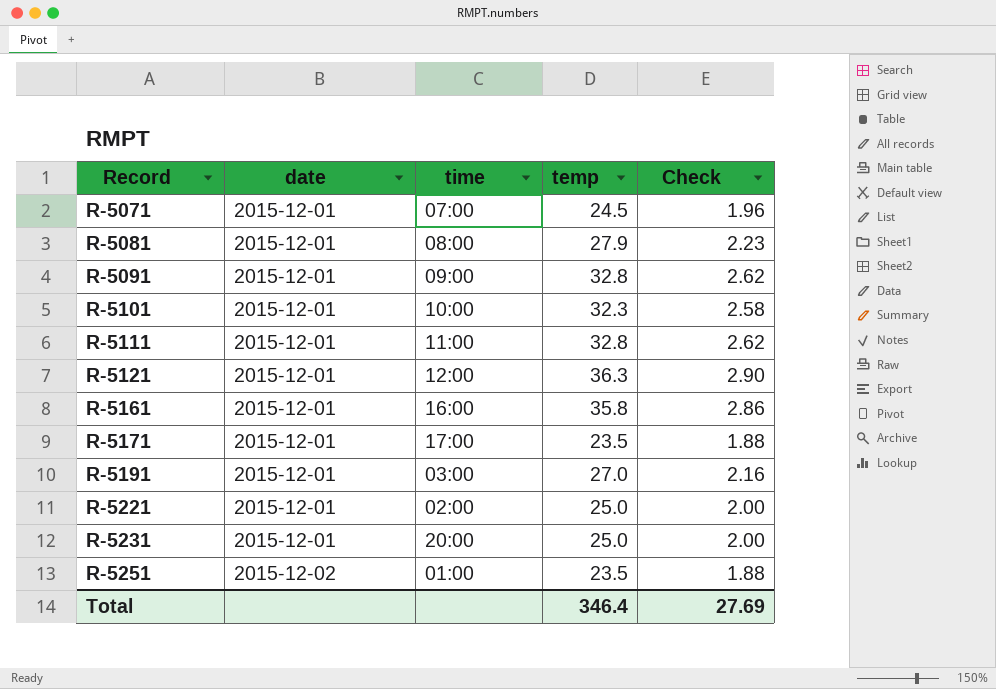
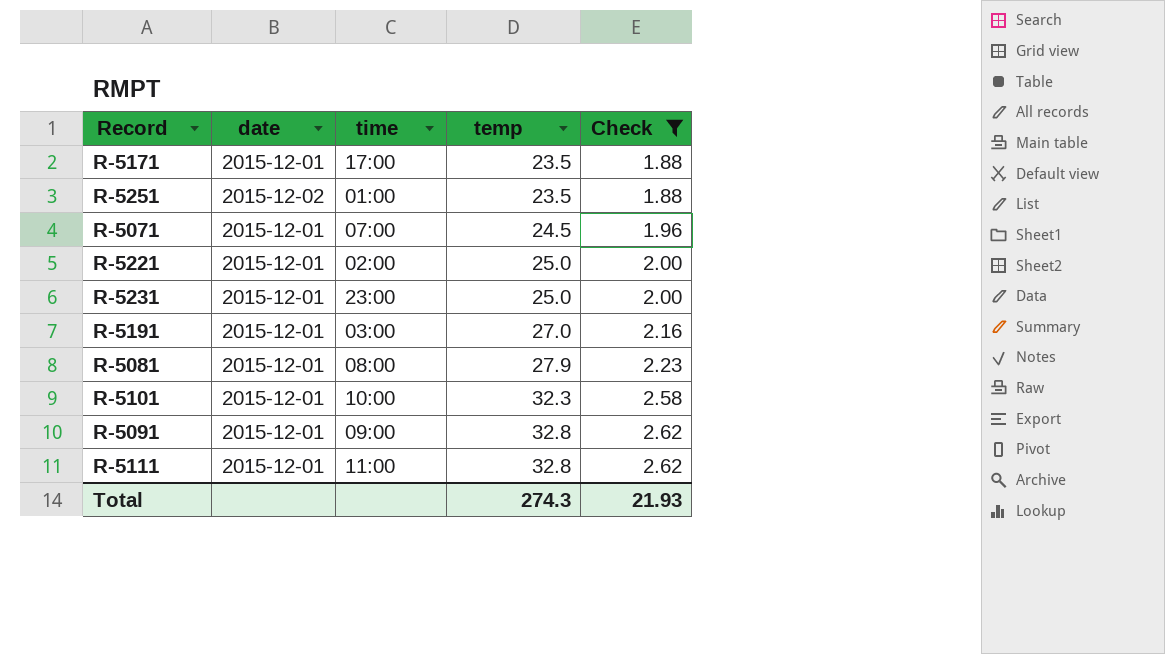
filter: none -> Check <= 2.62
row order: Record ascending -> temp ascending
R-5231 | time: 20:00 -> 23:00
Total | temp: 346.4 -> 274.3
Total | Check: 27.69 -> 21.93

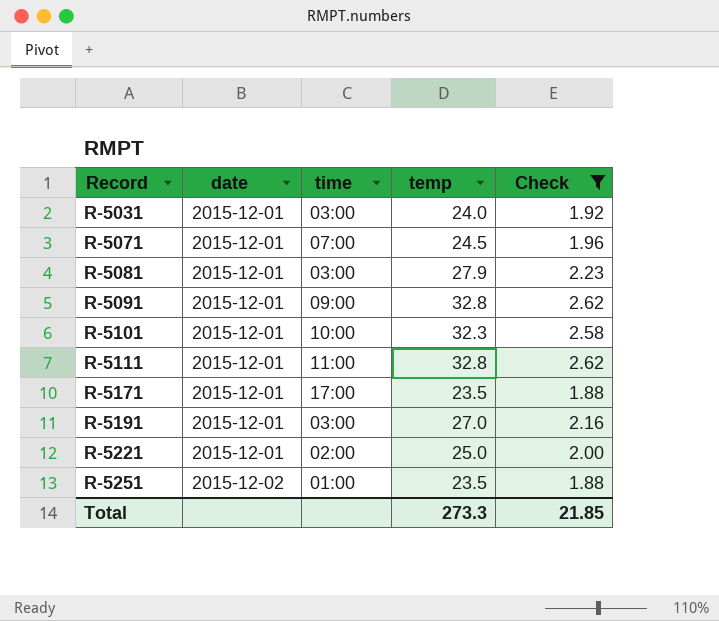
row order: temp ascending -> Record ascending
row R-5231: 2015-12-01 | 23:00 | 25.0 | 2.00 -> none
row R-5031: none -> 2015-12-01 | 03:00 | 24.0 | 1.92
R-5081 | time: 08:00 -> 03:00
Total | temp: 274.3 -> 273.3
Total | Check: 21.93 -> 21.85

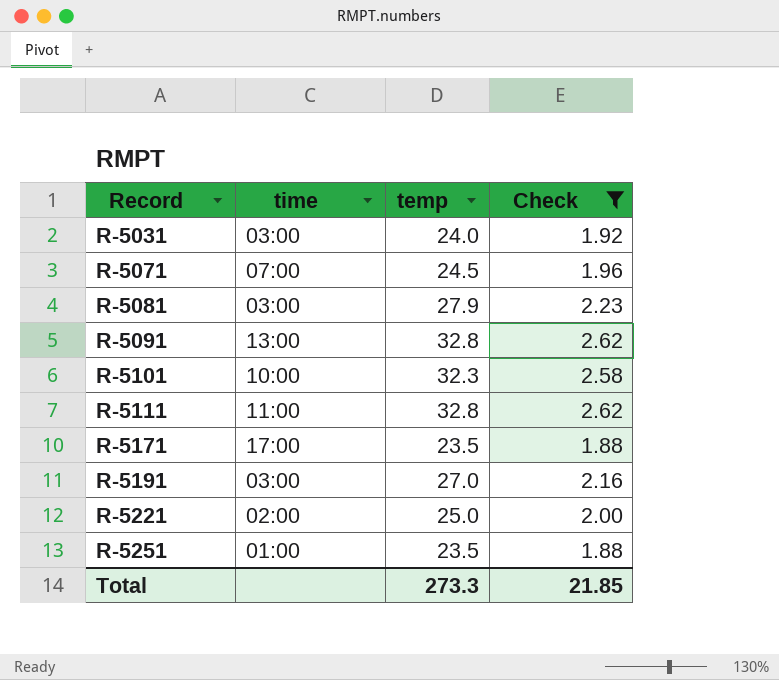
column date | position: 2 -> none
R-5091 | time: 09:00 -> 13:00

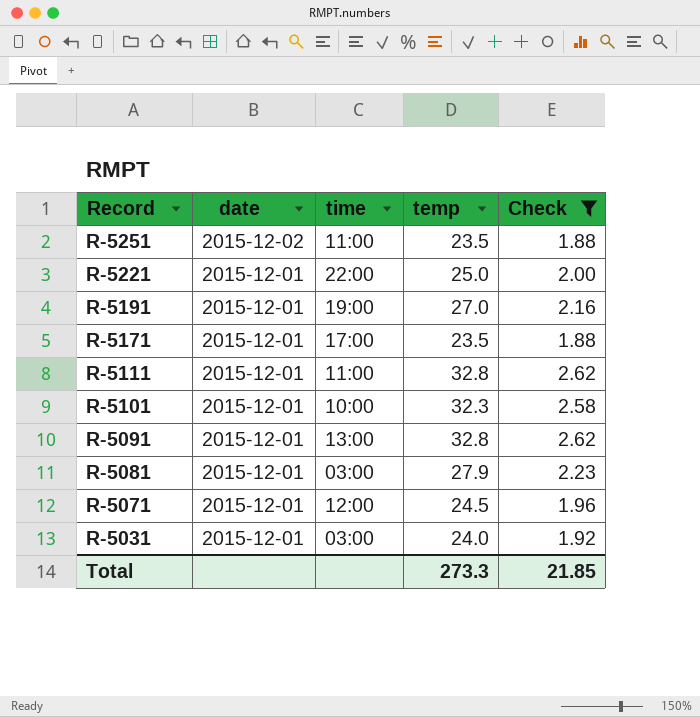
row order: Record ascending -> Record descending
column date | position: none -> 2
R-5251 | time: 01:00 -> 11:00
R-5221 | time: 02:00 -> 22:00
R-5191 | time: 03:00 -> 19:00
R-5071 | time: 07:00 -> 12:00

